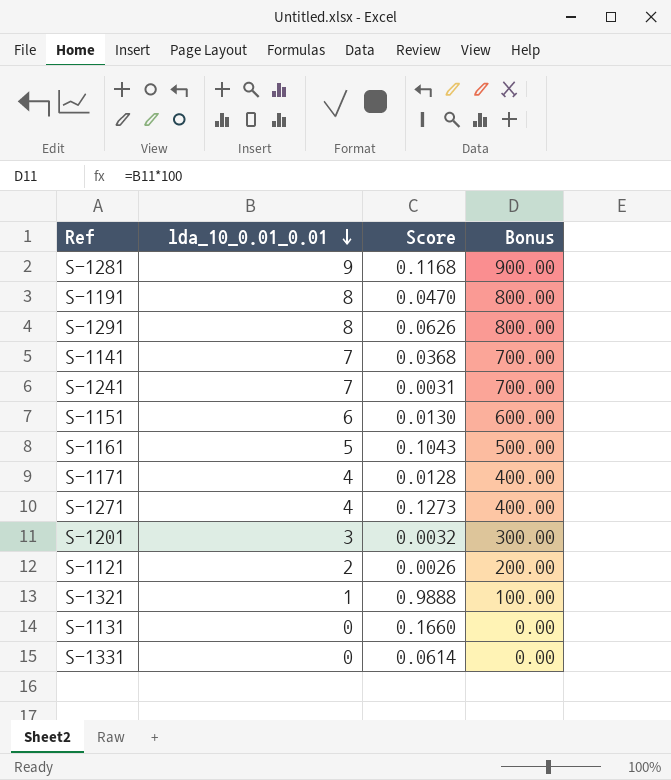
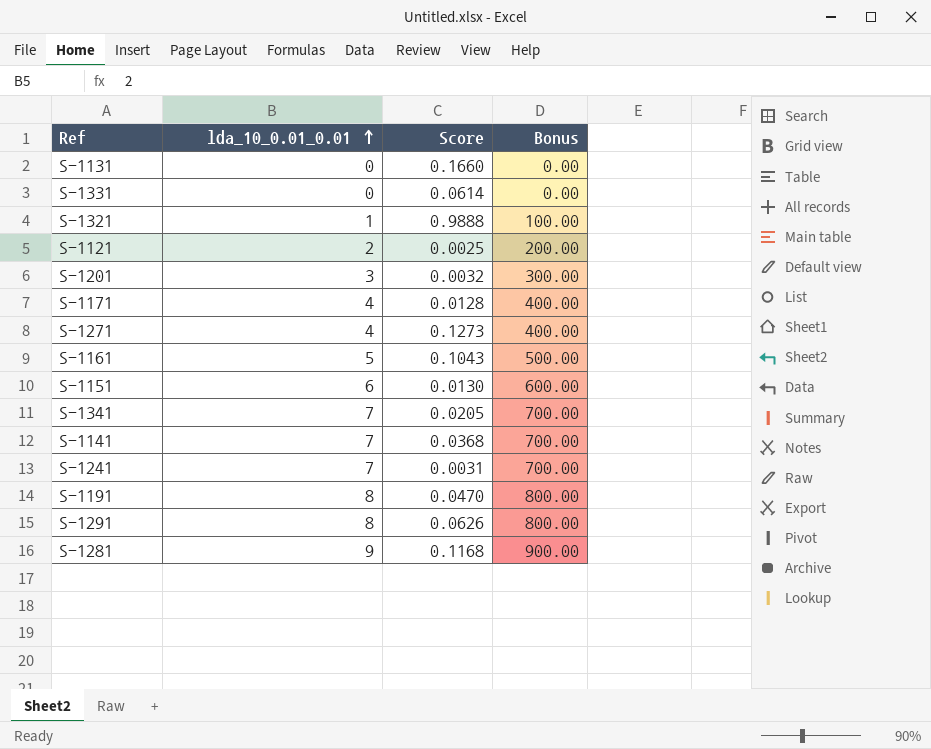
row order: lda_10_0.01_0.01 descending -> lda_10_0.01_0.01 ascending
S-1121 | Score: 0.0026 -> 0.0025
row S-1341: none -> 7 | 0.0205 | 700.00

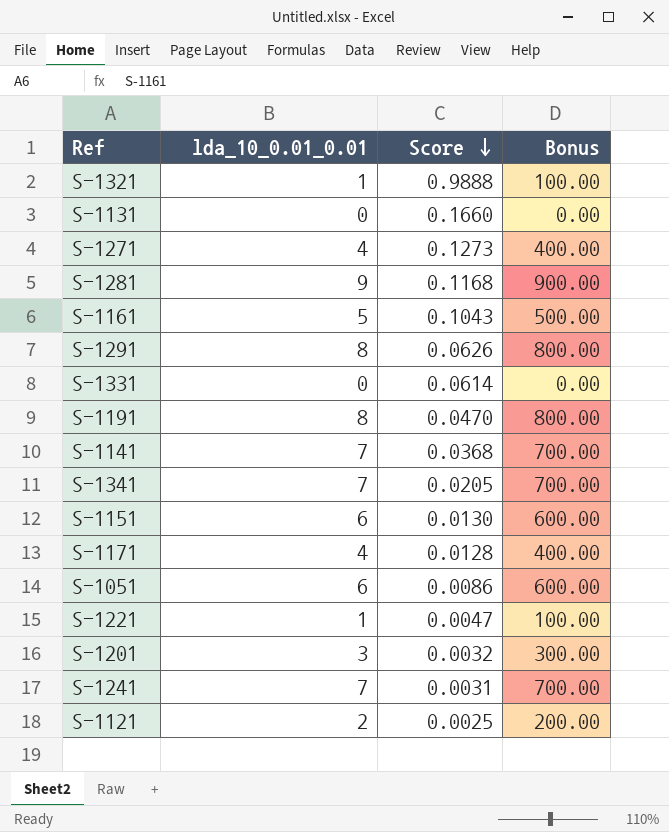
row order: lda_10_0.01_0.01 ascending -> Score descending
row S-1051: none -> 6 | 0.0086 | 600.00
row S-1221: none -> 1 | 0.0047 | 100.00

